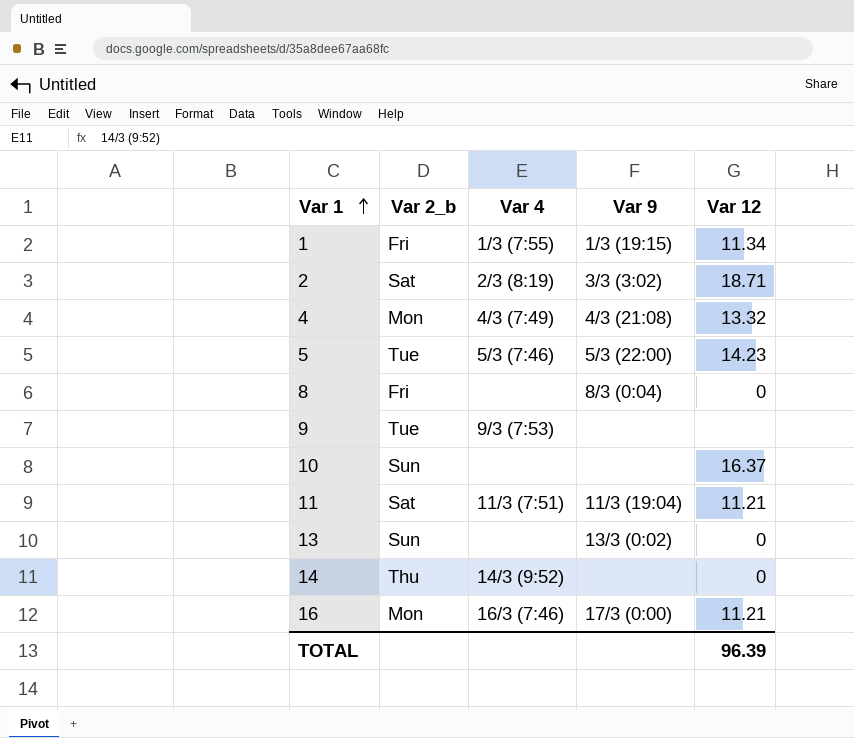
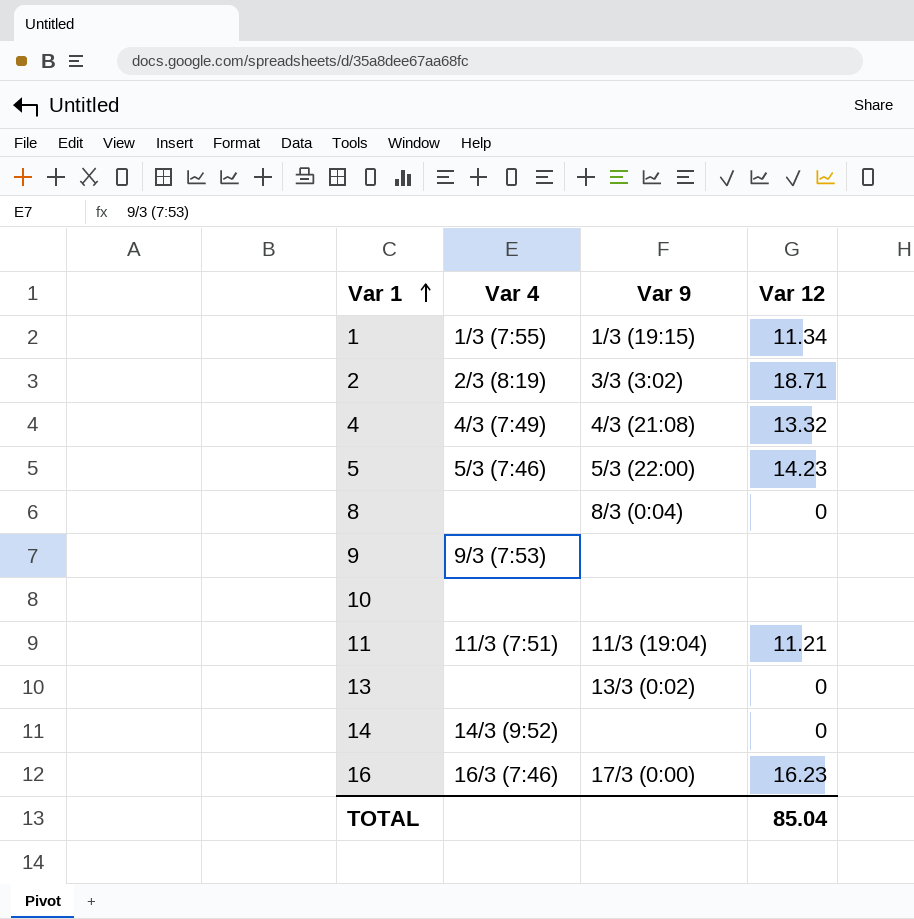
column Var 2_b | position: 2 -> none
10 | Var 12: 16.37 -> none
16 | Var 12: 11.21 -> 16.23
TOTAL | Var 12: 96.39 -> 85.04

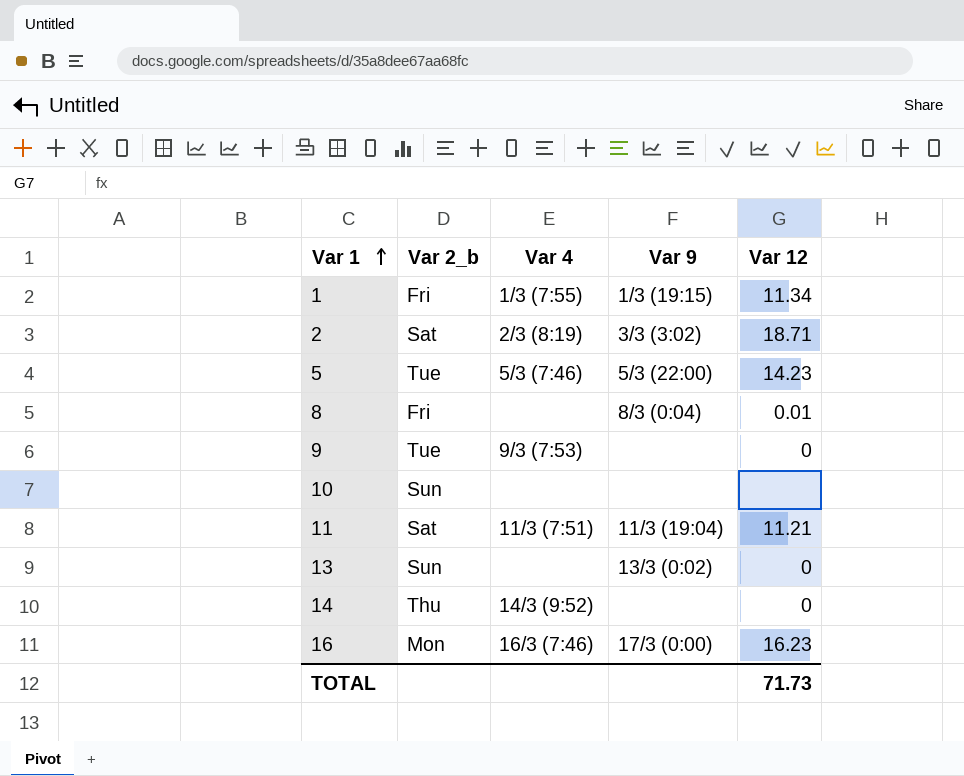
column Var 2_b | position: none -> 2
row 4: 4/3 (7:49) | 4/3 (21:08) | 13.32 -> none
8 | Var 12: 0 -> 0.01
9 | Var 12: none -> 0
TOTAL | Var 12: 85.04 -> 71.73

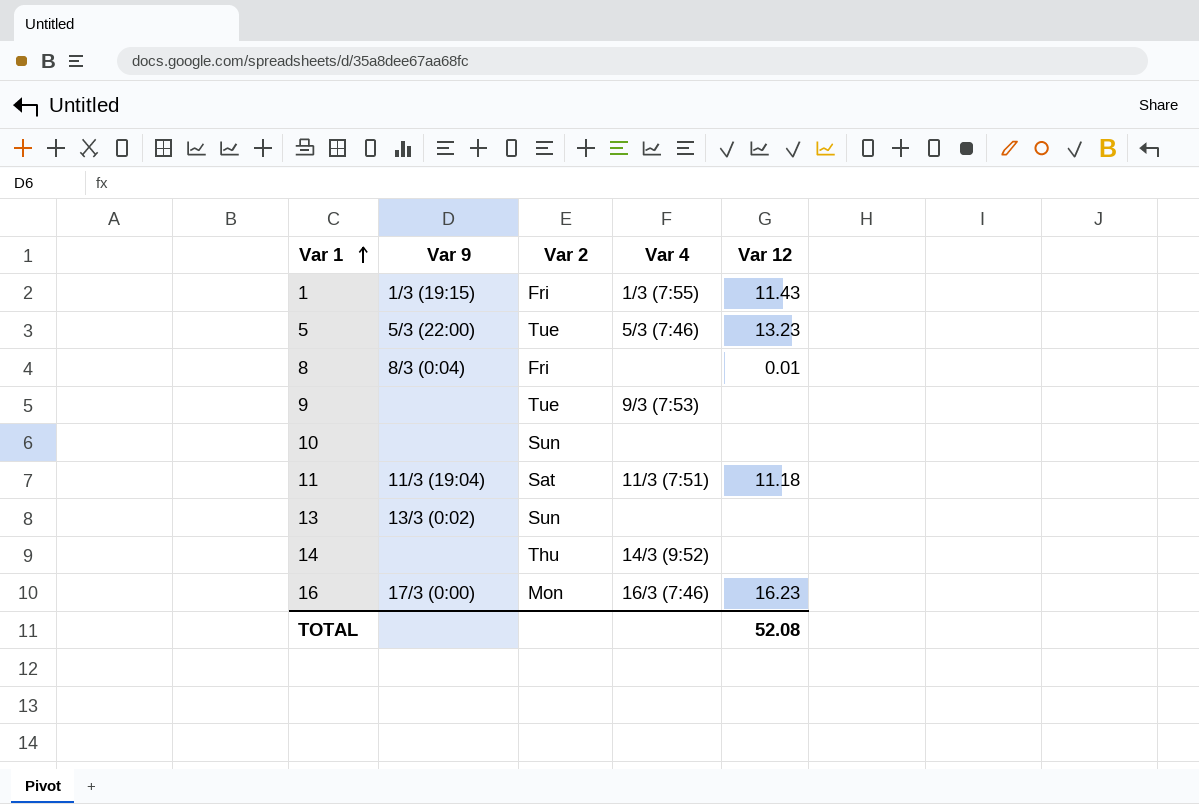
column Var 9 | position: 4 -> 2
column name: Var 2_b -> Var 2
row 2: Sat | 2/3 (8:19) | 3/3 (3:02) | 18.71 -> none
1 | Var 12: 11.34 -> 11.43
5 | Var 12: 14.23 -> 13.23
9 | Var 12: 0 -> none
11 | Var 12: 11.21 -> 11.18
13 | Var 12: 0 -> none
14 | Var 12: 0 -> none
TOTAL | Var 12: 71.73 -> 52.08

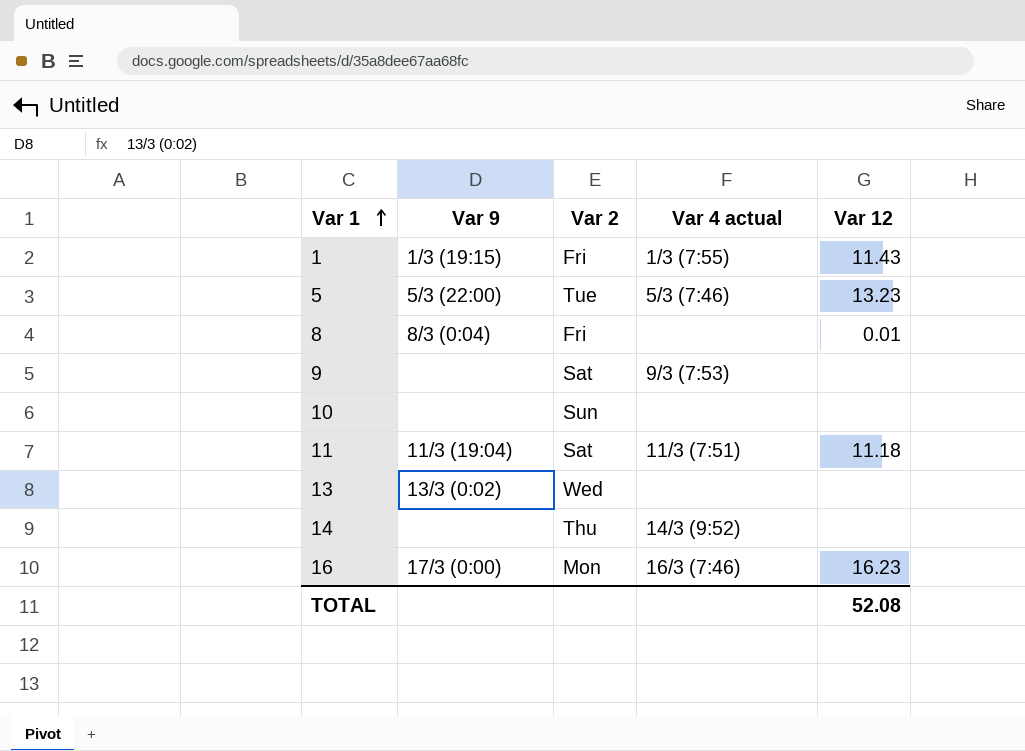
column name: Var 4 -> Var 4 actual
9 | Var 2: Tue -> Sat
13 | Var 2: Sun -> Wed

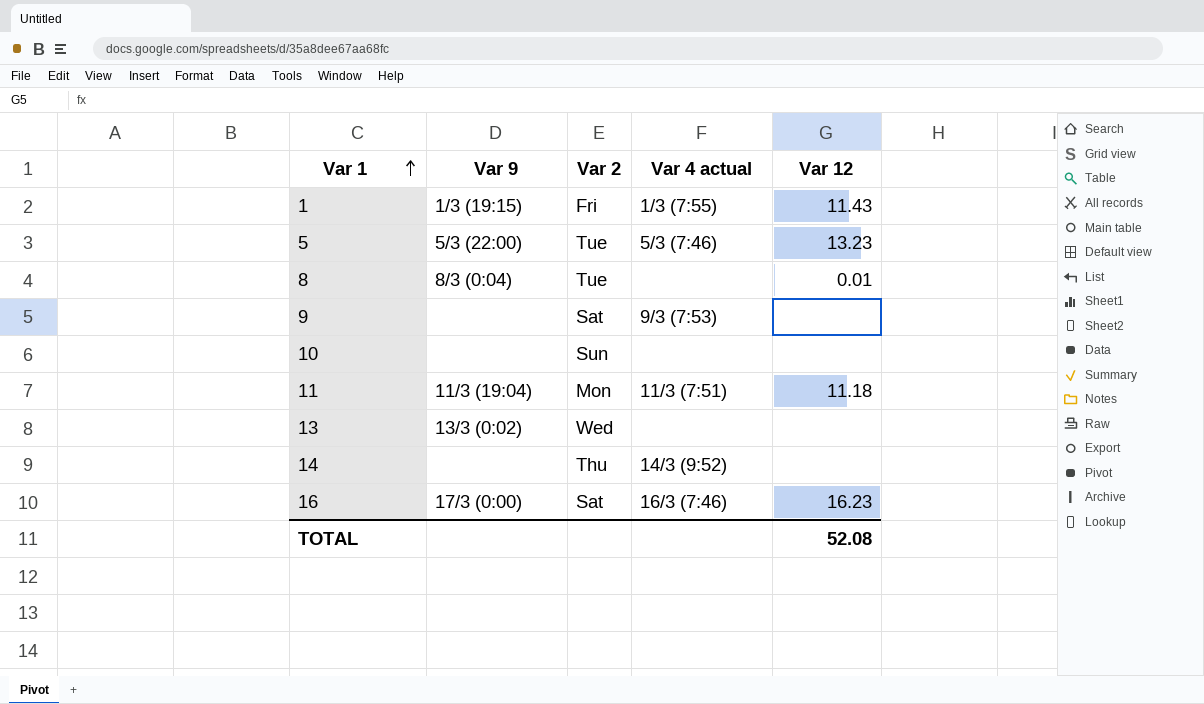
8 | Var 2: Fri -> Tue
11 | Var 2: Sat -> Mon
16 | Var 2: Mon -> Sat

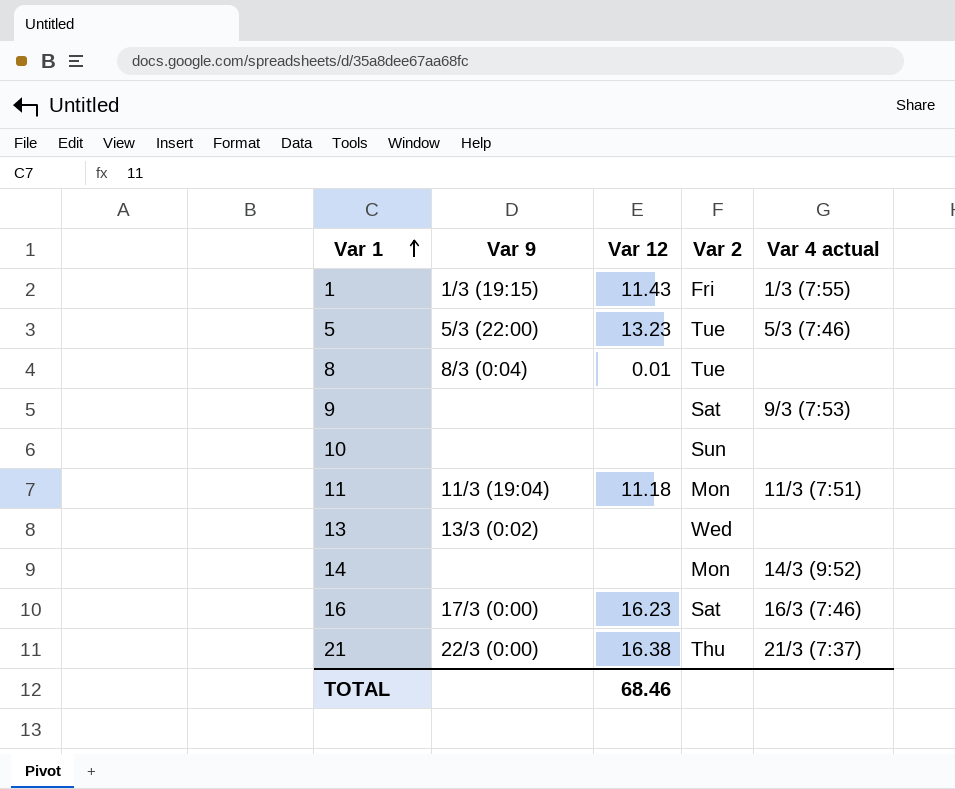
column Var 12 | position: 5 -> 3
14 | Var 2: Thu -> Mon
row 21: none -> 22/3 (0:00) | 16.38 | Thu | 21/3 (7:37)
TOTAL | Var 12: 52.08 -> 68.46

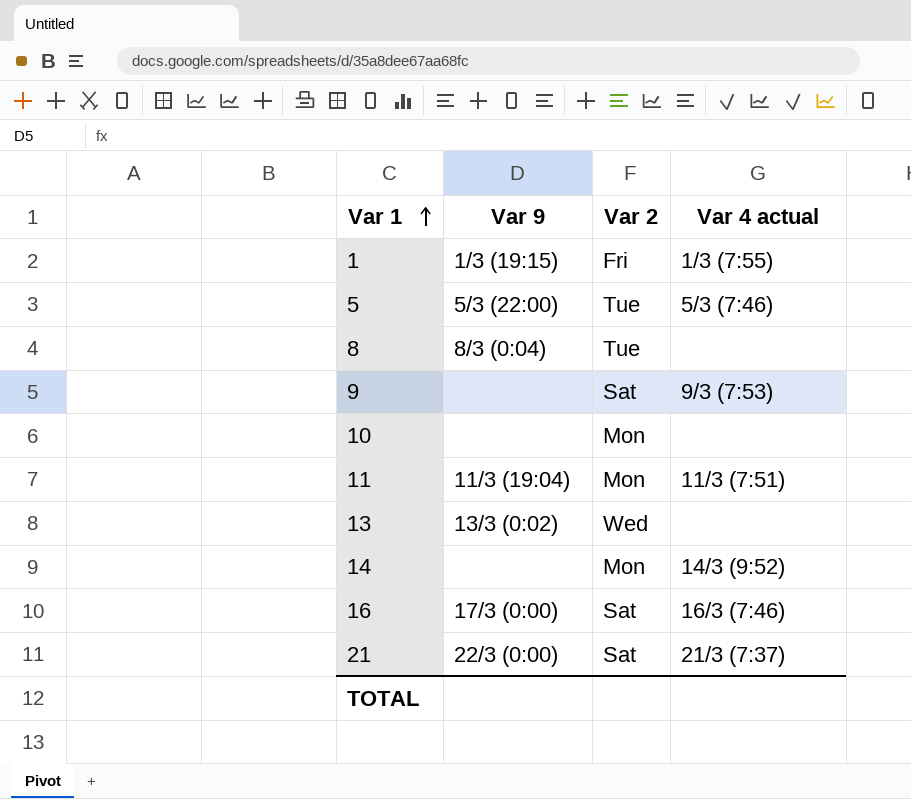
column Var 12 | position: 3 -> none
10 | Var 2: Sun -> Mon
21 | Var 2: Thu -> Sat

